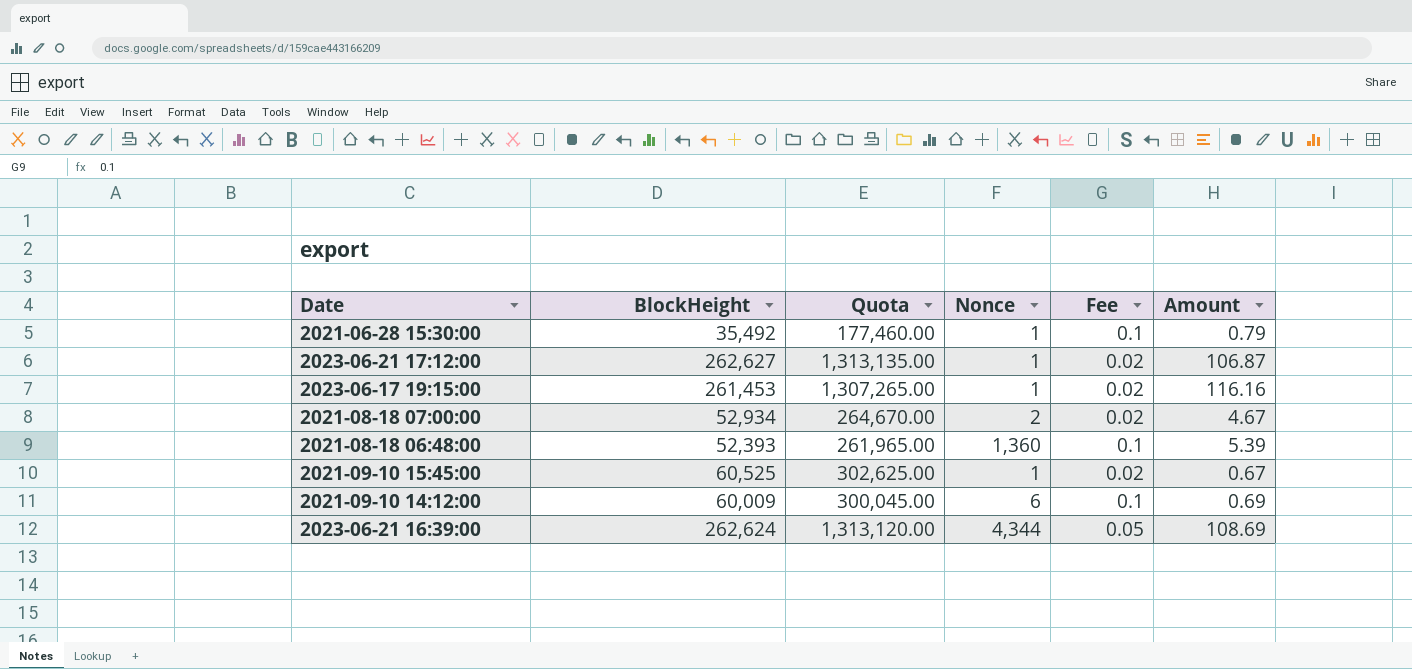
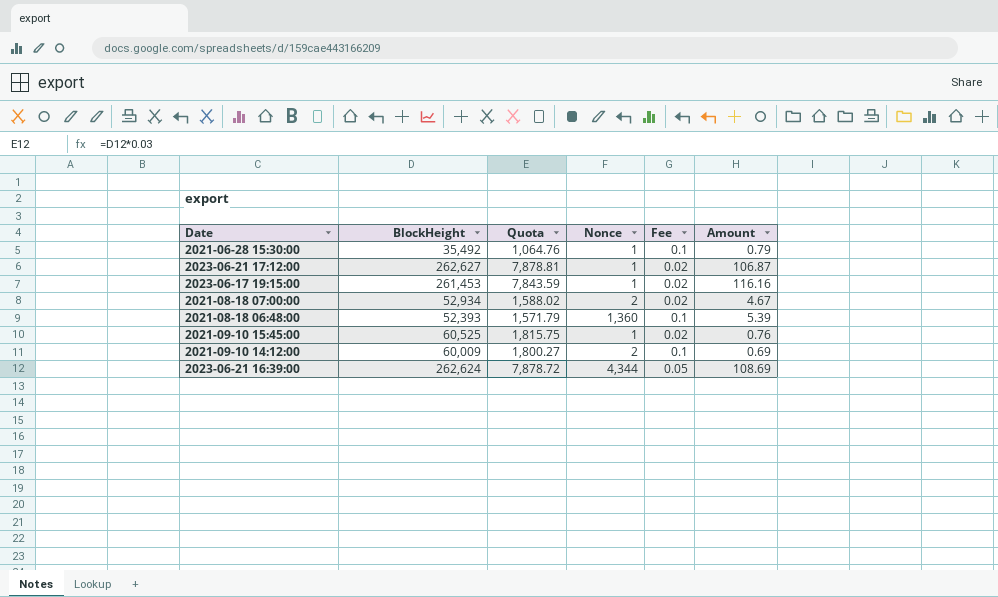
column Quota | formula: [BlockHeight] * 5 -> [BlockHeight] * 0.03
2021-09-10 15:45:00 | Amount: 0.67 -> 0.76
2021-09-10 14:12:00 | Nonce: 6 -> 2

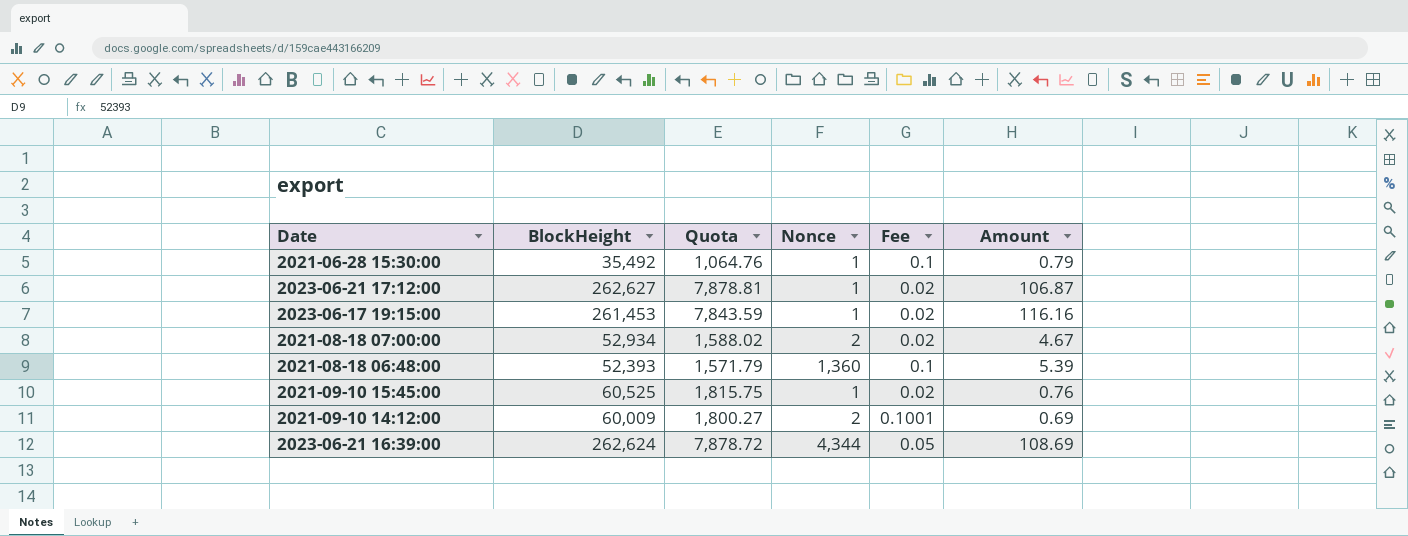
2021-09-10 14:12:00 | Fee: 0.1 -> 0.1001

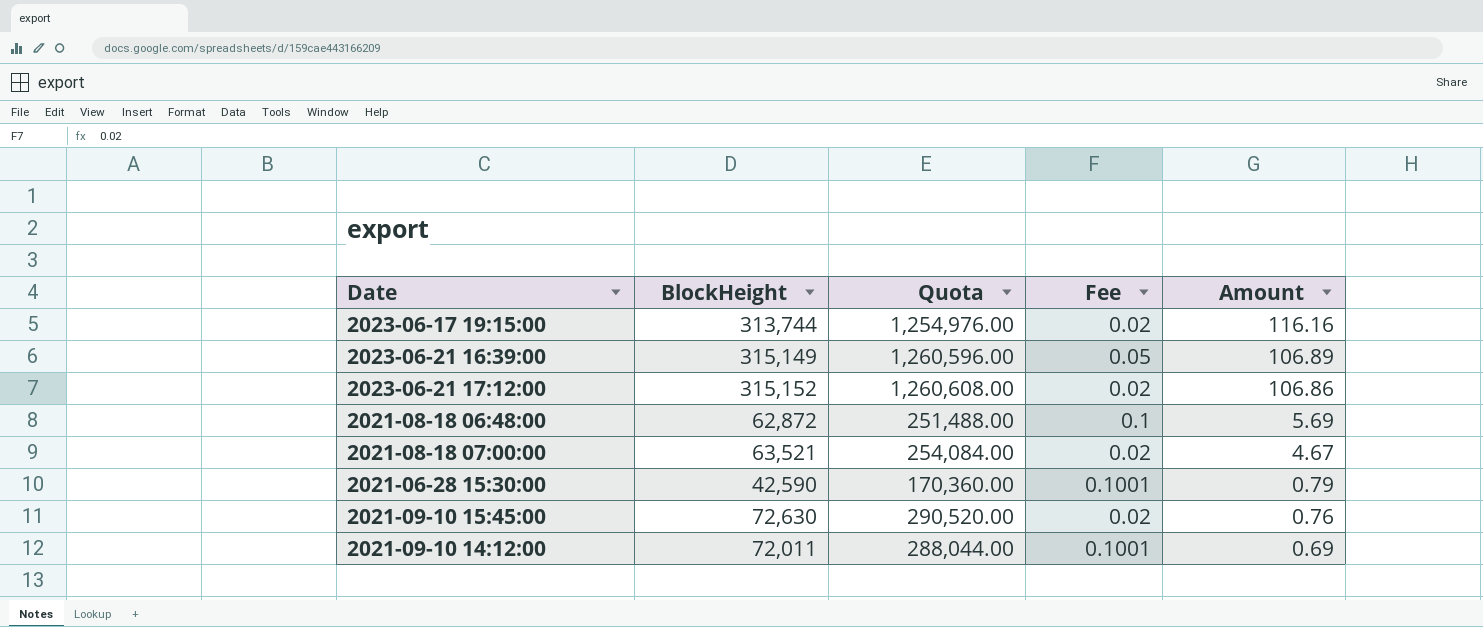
row order: none -> Amount descending
column Nonce | position: 4 -> none
column Quota | formula: [BlockHeight] * 0.03 -> [BlockHeight] * 4
2023-06-17 19:15:00 | BlockHeight: 261,453 -> 313,744
2023-06-21 16:39:00 | BlockHeight: 262,624 -> 315,149
2023-06-21 16:39:00 | Amount: 108.69 -> 106.89
2023-06-21 17:12:00 | BlockHeight: 262,627 -> 315,152
2023-06-21 17:12:00 | Amount: 106.87 -> 106.86
2021-08-18 06:48:00 | BlockHeight: 52,393 -> 62,872
2021-08-18 06:48:00 | Amount: 5.39 -> 5.69
2021-08-18 07:00:00 | BlockHeight: 52,934 -> 63,521
2021-06-28 15:30:00 | BlockHeight: 35,492 -> 42,590
2021-06-28 15:30:00 | Fee: 0.1 -> 0.1001
2021-09-10 15:45:00 | BlockHeight: 60,525 -> 72,630
2021-09-10 14:12:00 | BlockHeight: 60,009 -> 72,011

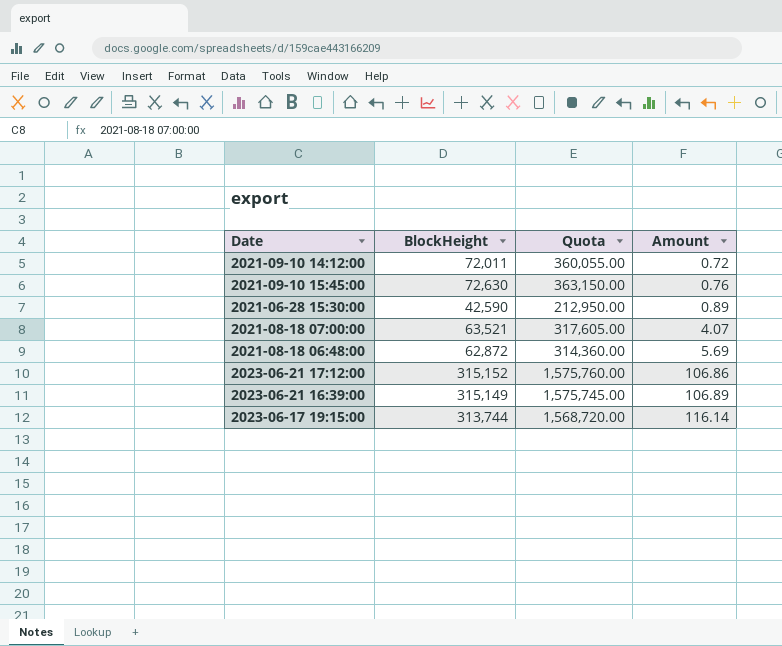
row order: Amount descending -> Amount ascending
column Fee | position: 4 -> none
column Quota | formula: [BlockHeight] * 4 -> [BlockHeight] * 5
2021-09-10 14:12:00 | Amount: 0.69 -> 0.72
2021-06-28 15:30:00 | Amount: 0.79 -> 0.89
2021-08-18 07:00:00 | Amount: 4.67 -> 4.07
2023-06-17 19:15:00 | Amount: 116.16 -> 116.14

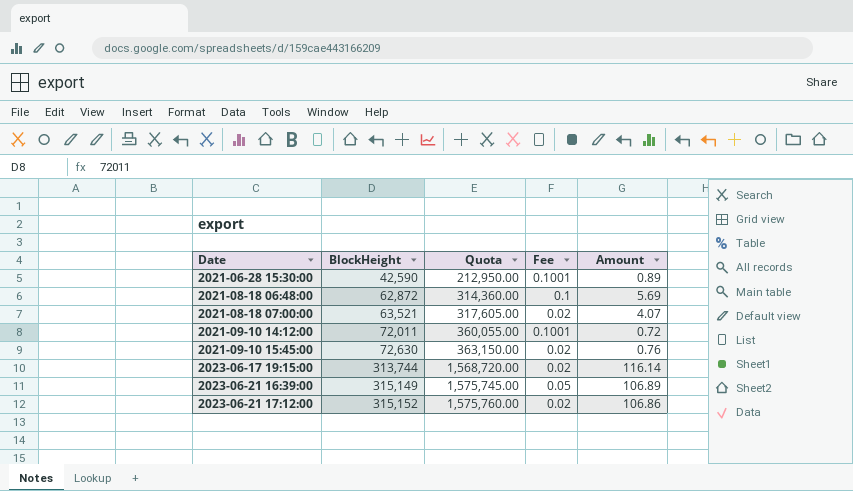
row order: Amount ascending -> Date ascending
column Fee | position: none -> 4

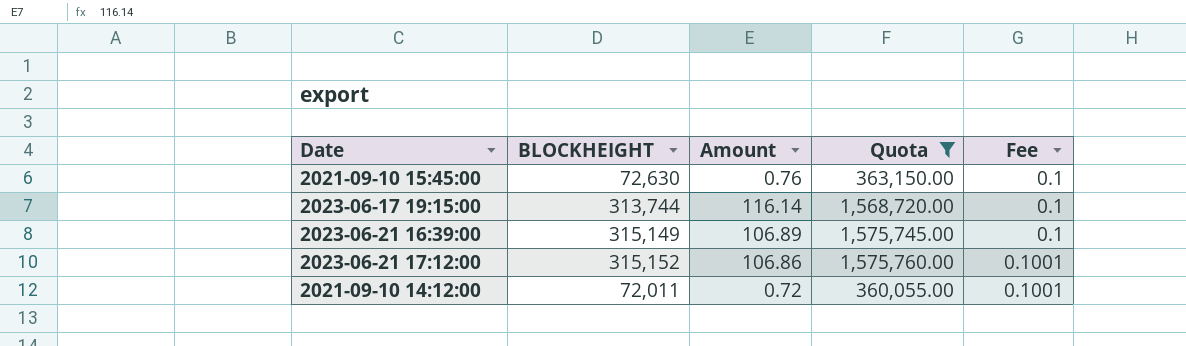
filter: none -> Quota >= 360,055.00
row order: Date ascending -> Fee ascending
column name: BlockHeight -> BLOCKHEIGHT
column Amount | position: 5 -> 3
2021-09-10 15:45:00 | Fee: 0.02 -> 0.1
2023-06-17 19:15:00 | Fee: 0.02 -> 0.1
2023-06-21 16:39:00 | Fee: 0.05 -> 0.1
2023-06-21 17:12:00 | Fee: 0.02 -> 0.1001

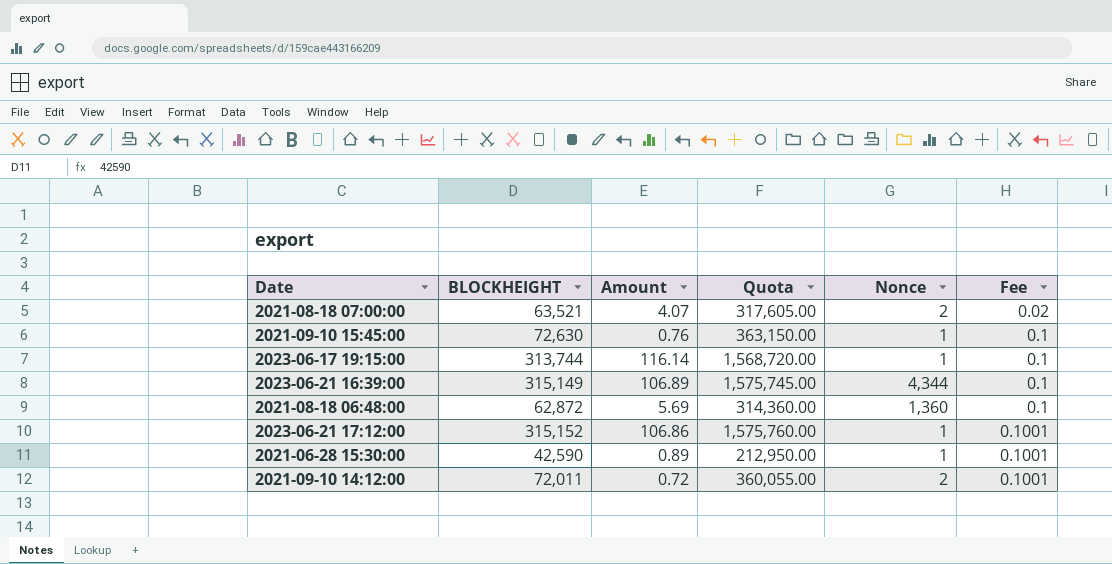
filter: Quota >= 360,055.00 -> none
column Nonce | position: none -> 5

